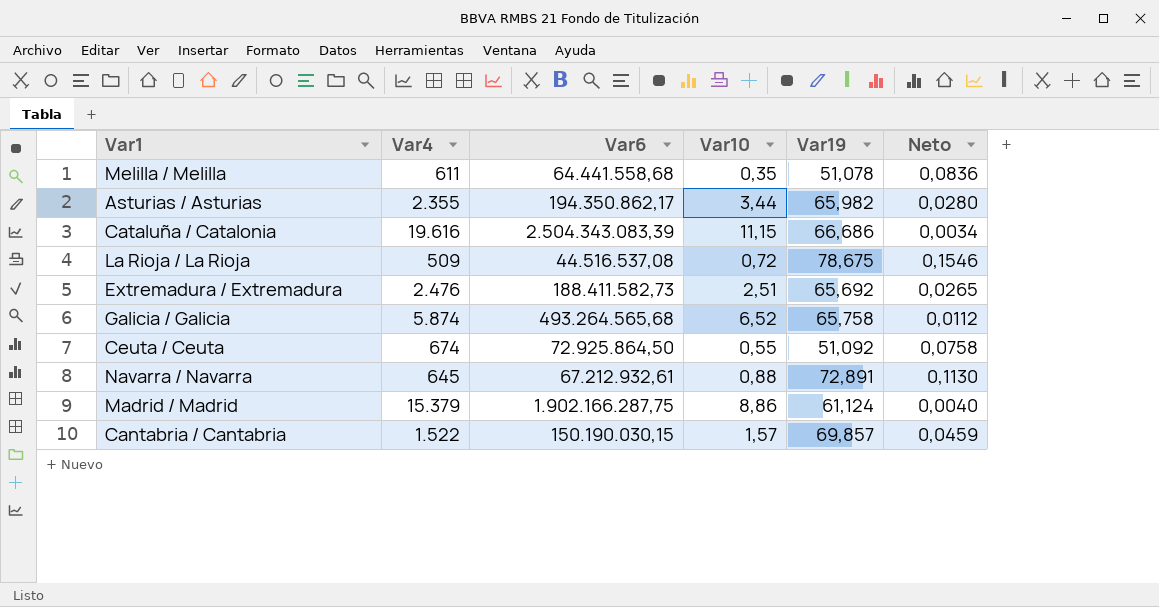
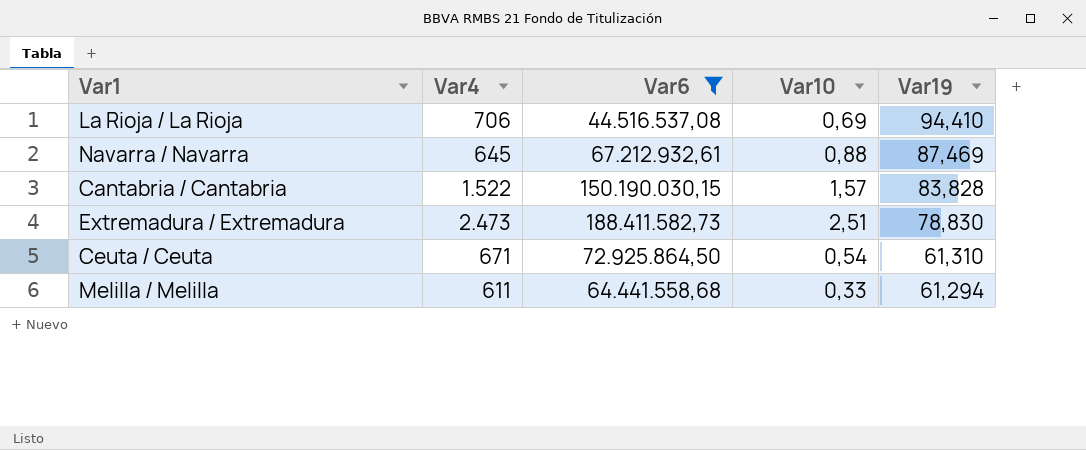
filter: none -> Var6 <= 188.411.582,73
row order: none -> Var19 descending
column Neto | formula: [Var19] / [Var4] -> none
La Rioja / La Rioja | Var4: 509 -> 706
La Rioja / La Rioja | Var10: 0,72 -> 0,69
La Rioja / La Rioja | Var19: 78,675 -> 94,410
Navarra / Navarra | Var19: 72,891 -> 87,469
Cantabria / Cantabria | Var19: 69,857 -> 83,828
Extremadura / Extremadura | Var4: 2.476 -> 2.473
Extremadura / Extremadura | Var19: 65,692 -> 78,830
Ceuta / Ceuta | Var4: 674 -> 671
Ceuta / Ceuta | Var10: 0,55 -> 0,54
Ceuta / Ceuta | Var19: 51,092 -> 61,310
Melilla / Melilla | Var10: 0,35 -> 0,33
Melilla / Melilla | Var19: 51,078 -> 61,294

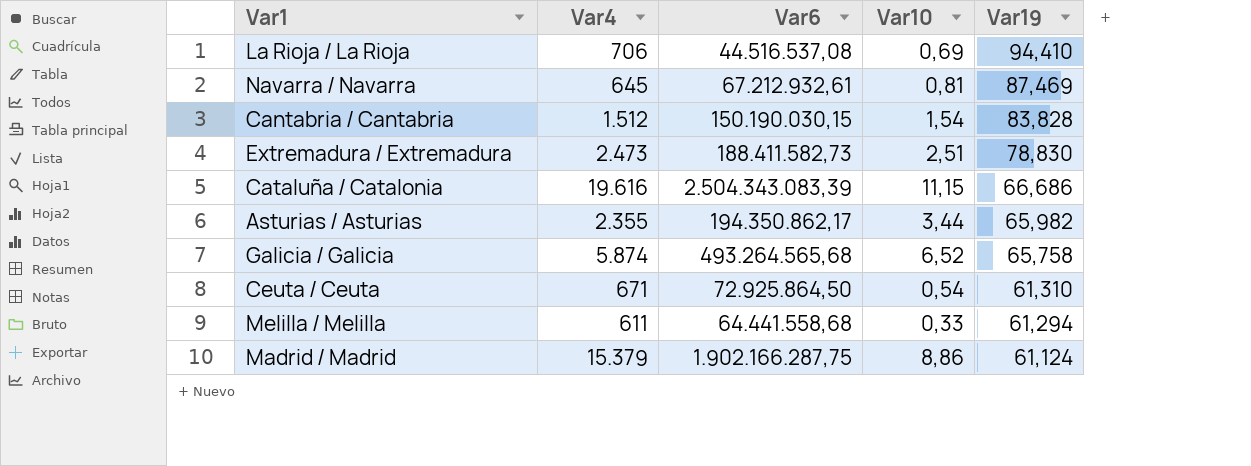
filter: Var6 <= 188.411.582,73 -> none
Navarra / Navarra | Var10: 0,88 -> 0,81
Cantabria / Cantabria | Var4: 1.522 -> 1.512
Cantabria / Cantabria | Var10: 1,57 -> 1,54

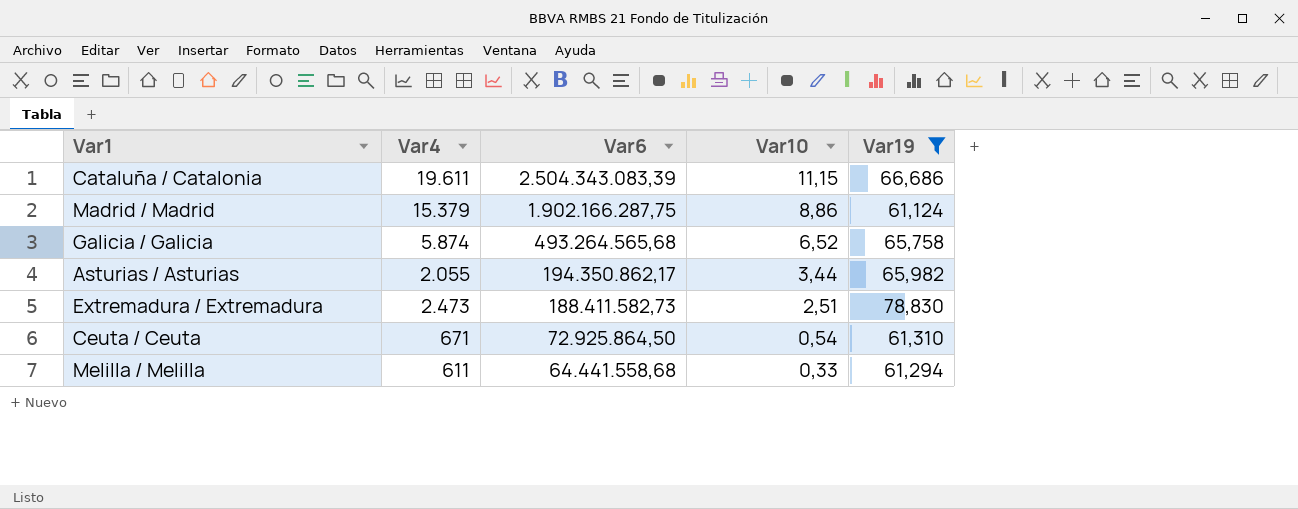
filter: none -> Var19 <= 78,830
row order: Var19 descending -> Var6 descending
Cataluña / Catalonia | Var4: 19.616 -> 19.611
Asturias / Asturias | Var4: 2.355 -> 2.055

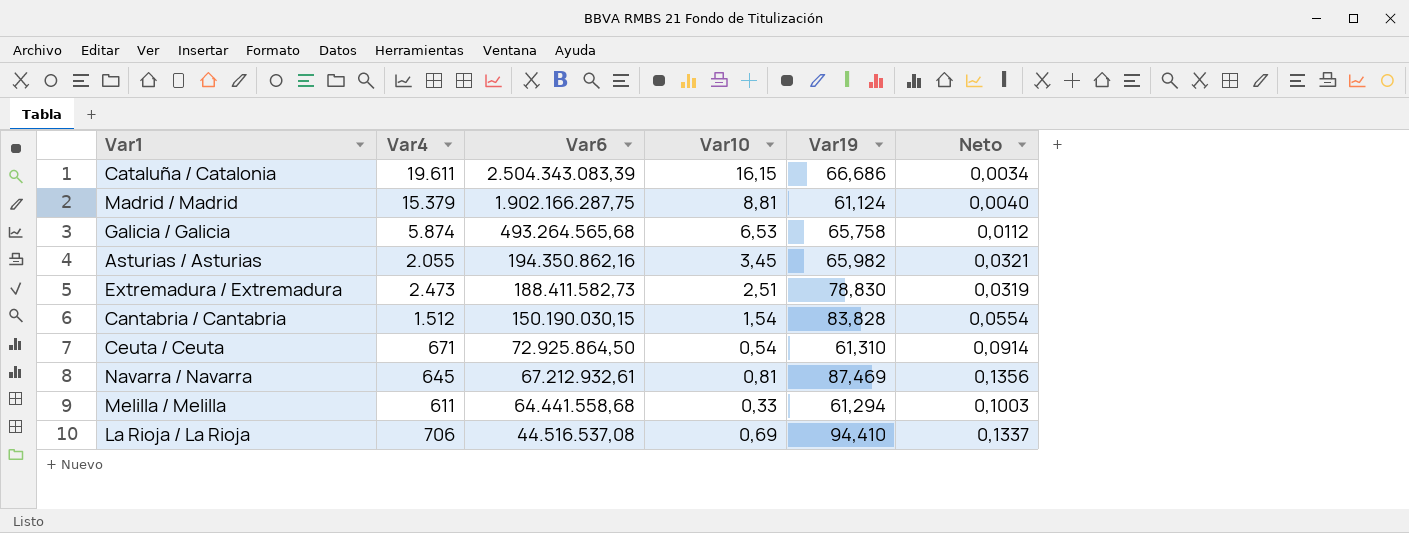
filter: Var19 <= 78,830 -> none
column Neto | formula: none -> [Var19] / [Var4]
Cataluña / Catalonia | Var10: 11,15 -> 16,15
Madrid / Madrid | Var10: 8,86 -> 8,81
Galicia / Galicia | Var10: 6,52 -> 6,53
Asturias / Asturias | Var6: 194.350.862,17 -> 194.350.862,16
Asturias / Asturias | Var10: 3,44 -> 3,45

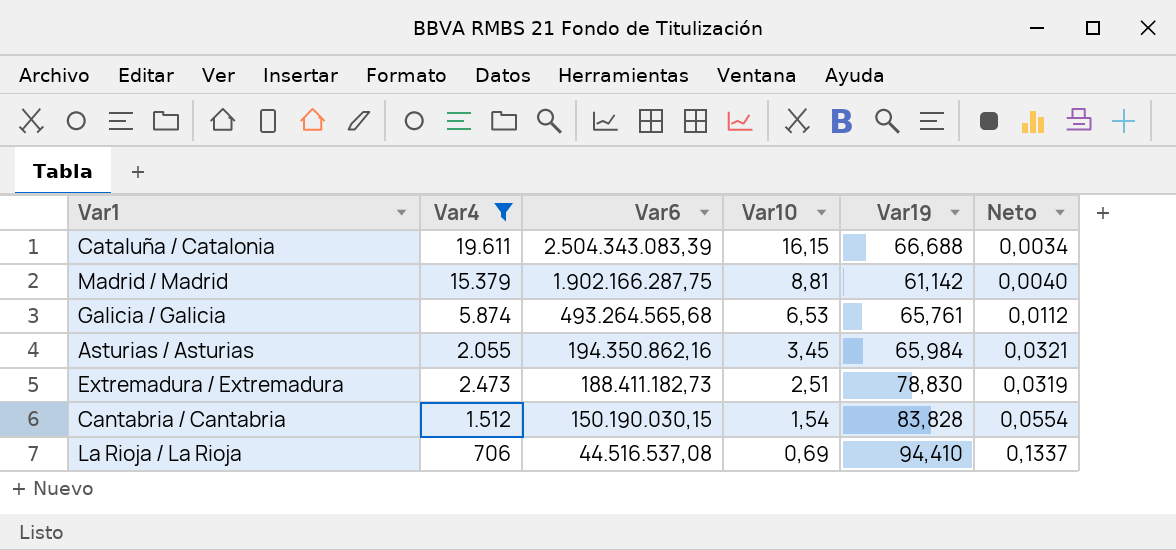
filter: none -> Var4 >= 706
Cataluña / Catalonia | Var19: 66,686 -> 66,688
Madrid / Madrid | Var19: 61,124 -> 61,142
Galicia / Galicia | Var19: 65,758 -> 65,761
Asturias / Asturias | Var19: 65,982 -> 65,984
Extremadura / Extremadura | Var6: 188.411.582,73 -> 188.411.182,73

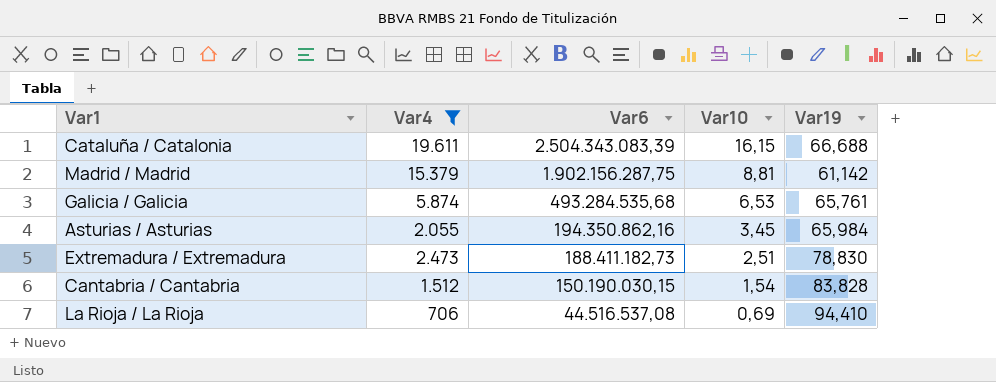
column Neto | formula: [Var19] / [Var4] -> none
Madrid / Madrid | Var6: 1.902.166.287,75 -> 1.902.156.287,75
Galicia / Galicia | Var6: 493.264.565,68 -> 493.284.535,68

